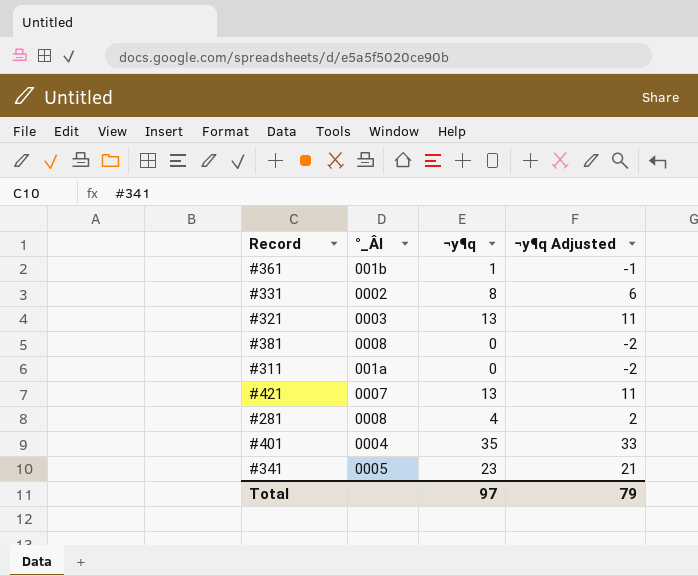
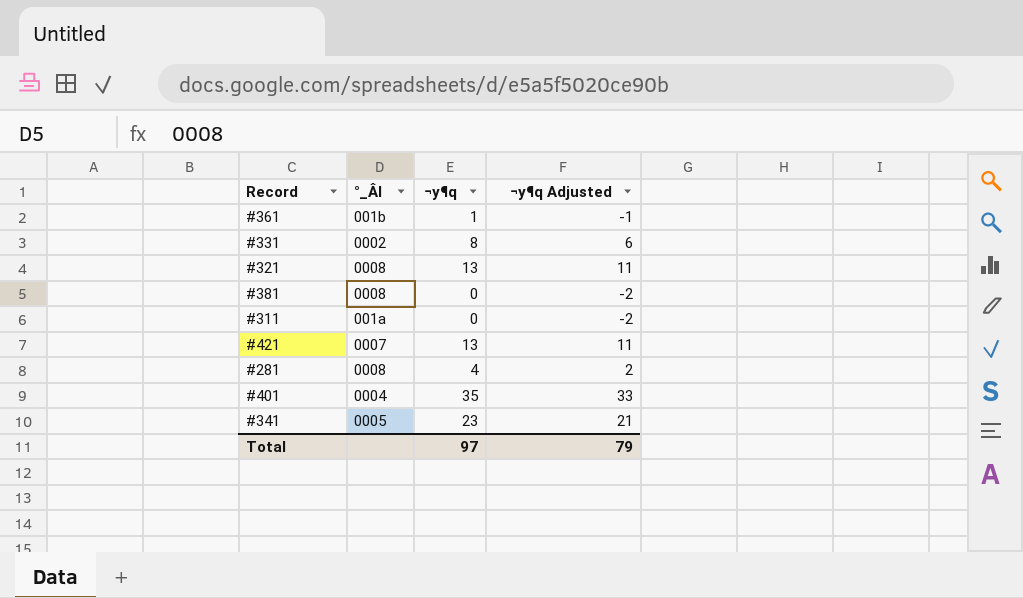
#321 | °_ÂI: 0003 -> 0008

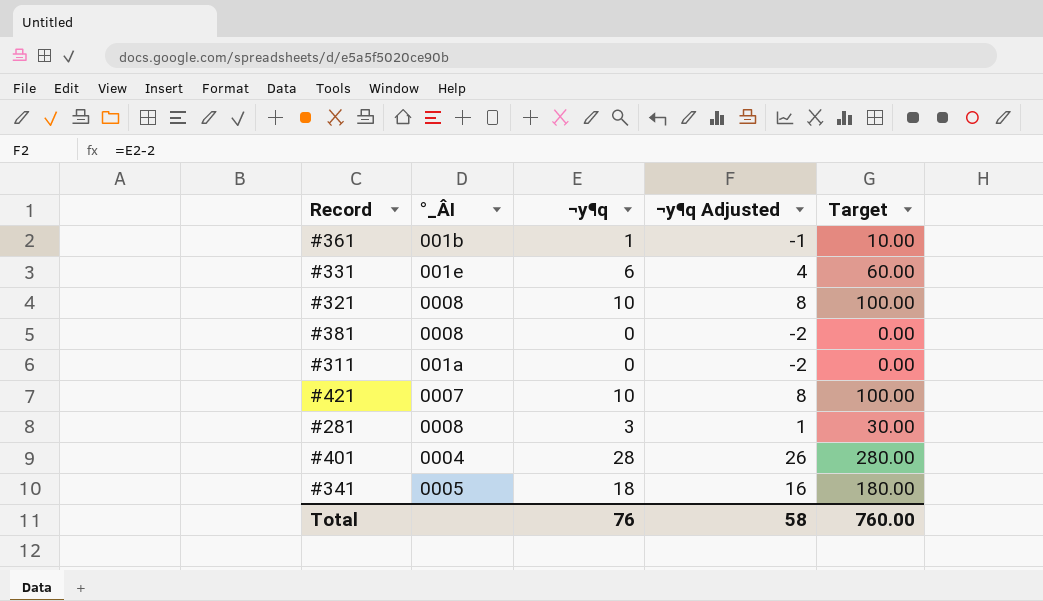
column Target | formula: none -> [¬y¶q] * 10
#331 | °_ÂI: 0002 -> 001e
#331 | ¬y¶q: 8 -> 6
#331 | ¬y¶q Adjusted: 6 -> 4
#321 | ¬y¶q: 13 -> 10
#321 | ¬y¶q Adjusted: 11 -> 8
#421 | ¬y¶q: 13 -> 10
#421 | ¬y¶q Adjusted: 11 -> 8
#281 | ¬y¶q: 4 -> 3
#281 | ¬y¶q Adjusted: 2 -> 1
#401 | ¬y¶q: 35 -> 28
#401 | ¬y¶q Adjusted: 33 -> 26
#341 | ¬y¶q: 23 -> 18
#341 | ¬y¶q Adjusted: 21 -> 16
Total | ¬y¶q: 97 -> 76
Total | ¬y¶q Adjusted: 79 -> 58

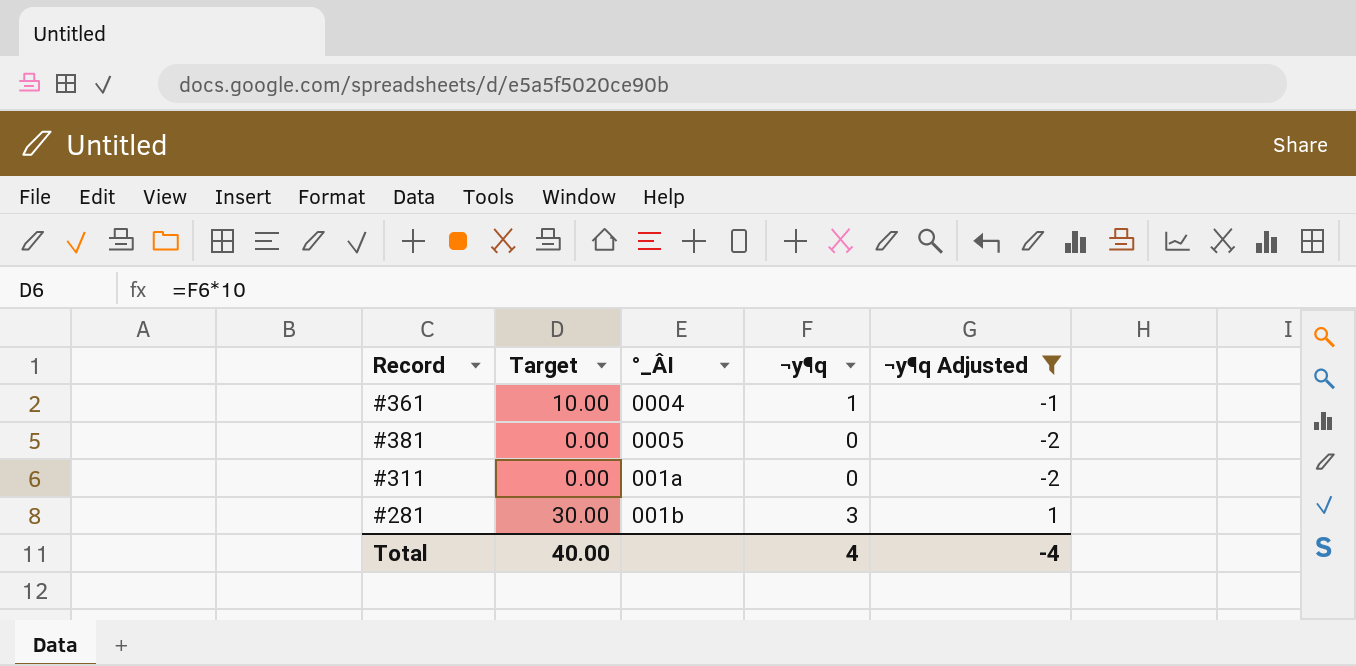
filter: none -> ¬y¶q Adjusted <= 1
column Target | position: 5 -> 2
#361 | °_ÂI: 001b -> 0004
#381 | °_ÂI: 0008 -> 0005
#281 | °_ÂI: 0008 -> 001b
Total | Target: 760.00 -> 40.00
Total | ¬y¶q: 76 -> 4
Total | ¬y¶q Adjusted: 58 -> -4

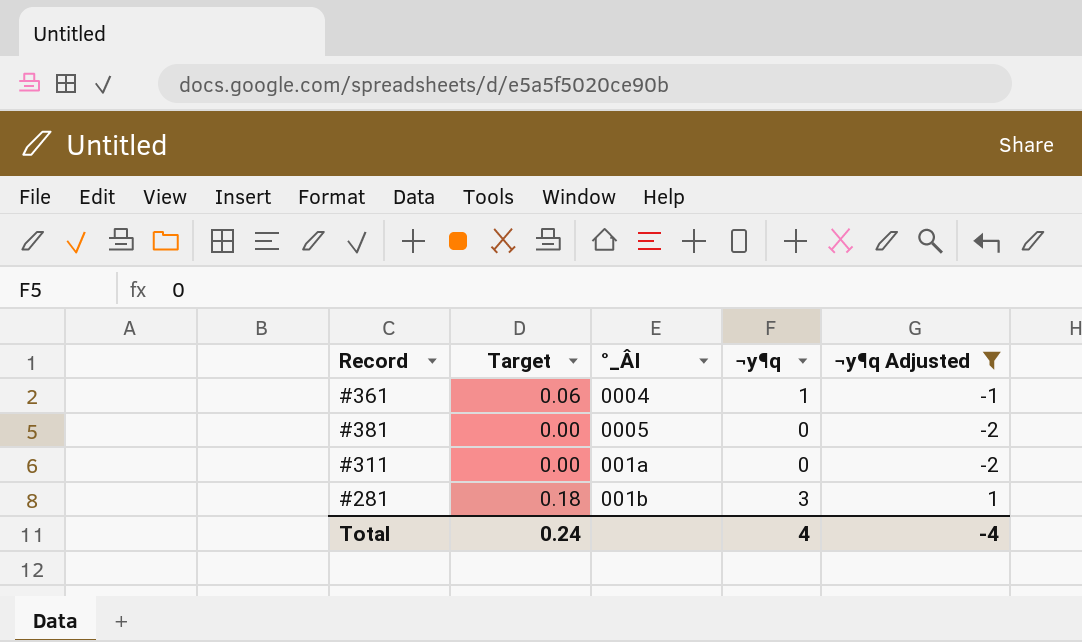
column Target | formula: [¬y¶q] * 10 -> [¬y¶q] * 0.06
Total | Target: 40.00 -> 0.24

